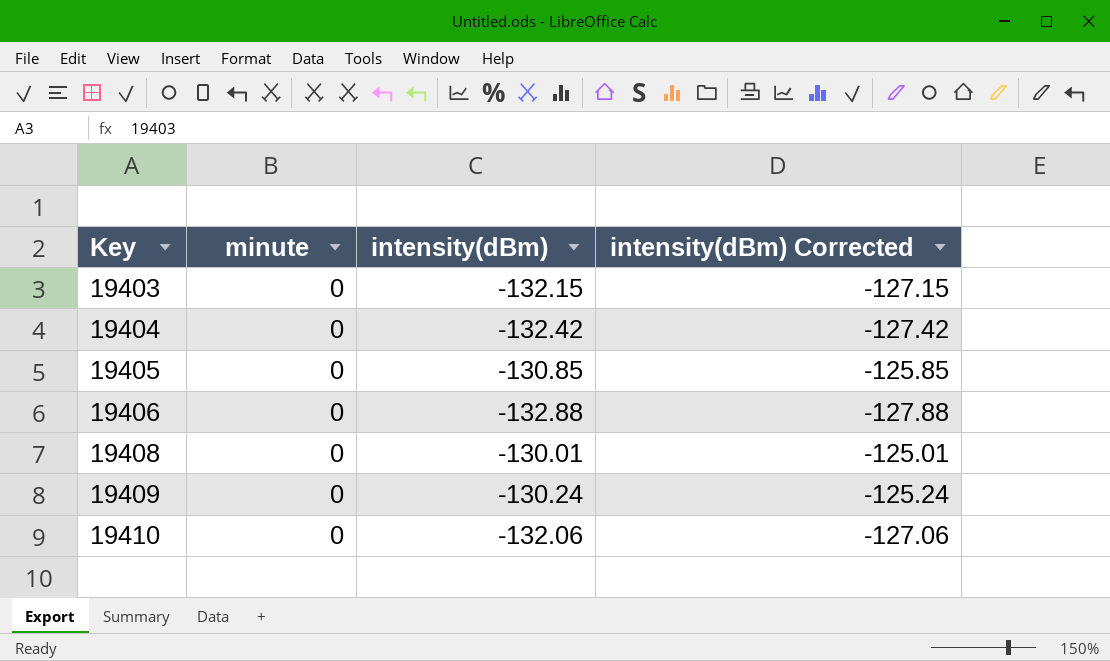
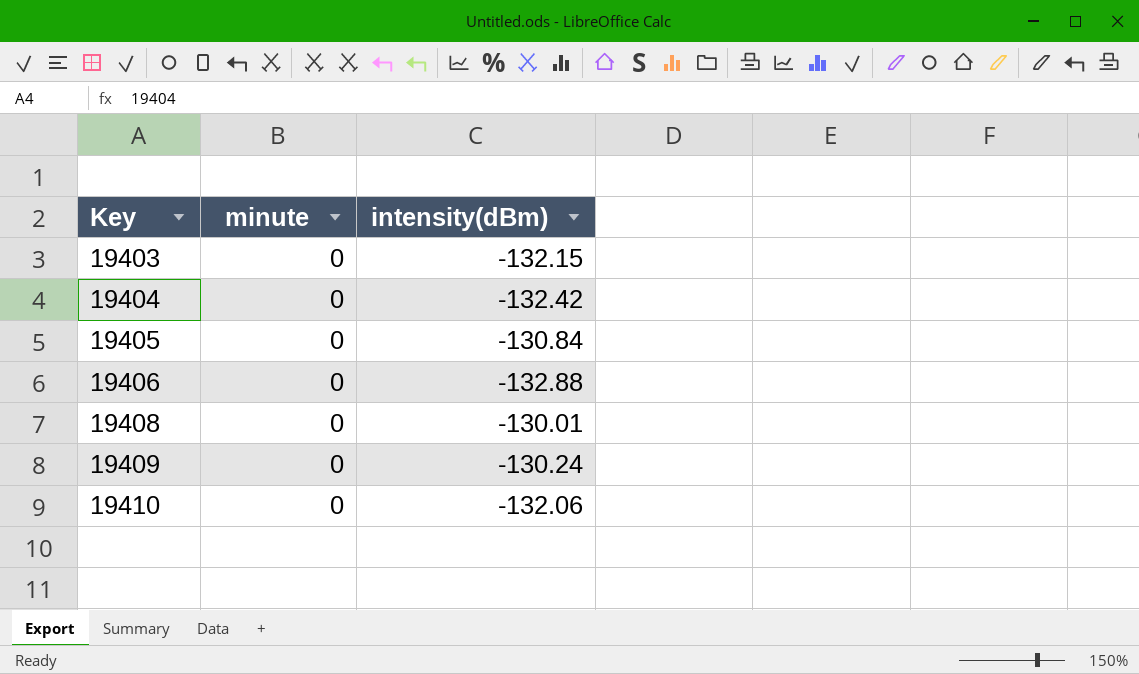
column intensity(dBm) Corrected | formula: [intensity(dBm)] + 5 -> none
19405 | intensity(dBm): -130.85 -> -130.84

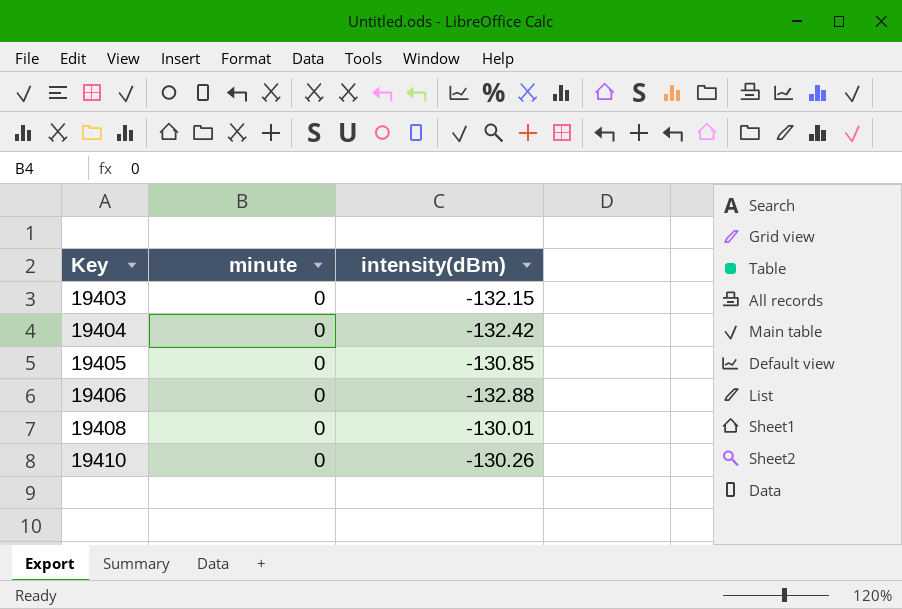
row 19409: 0 | -130.24 -> none
19405 | intensity(dBm): -130.84 -> -130.85
19410 | intensity(dBm): -132.06 -> -130.26

